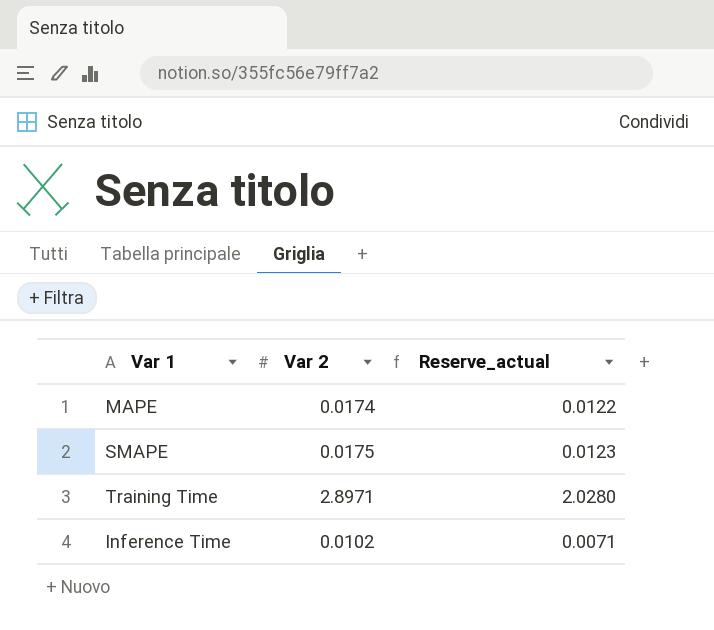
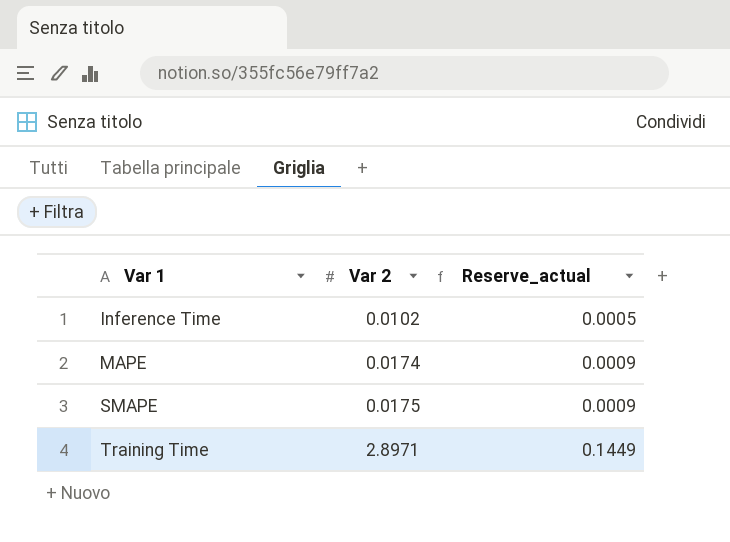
row order: none -> Var 1 ascending
column Reserve_actual | formula: [Var 2] * 0.7 -> [Var 2] * 0.05

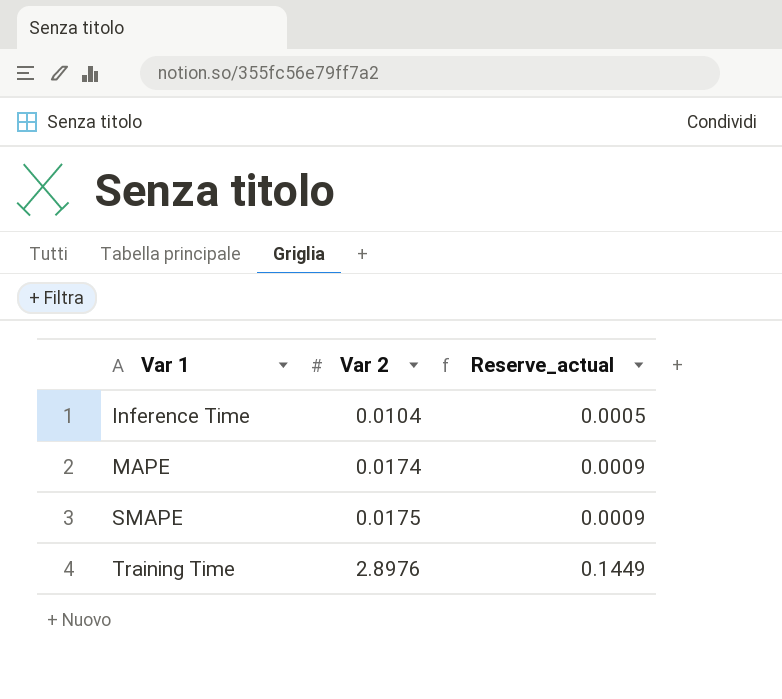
Inference Time | Var 2: 0.0102 -> 0.0104
Training Time | Var 2: 2.8971 -> 2.8976

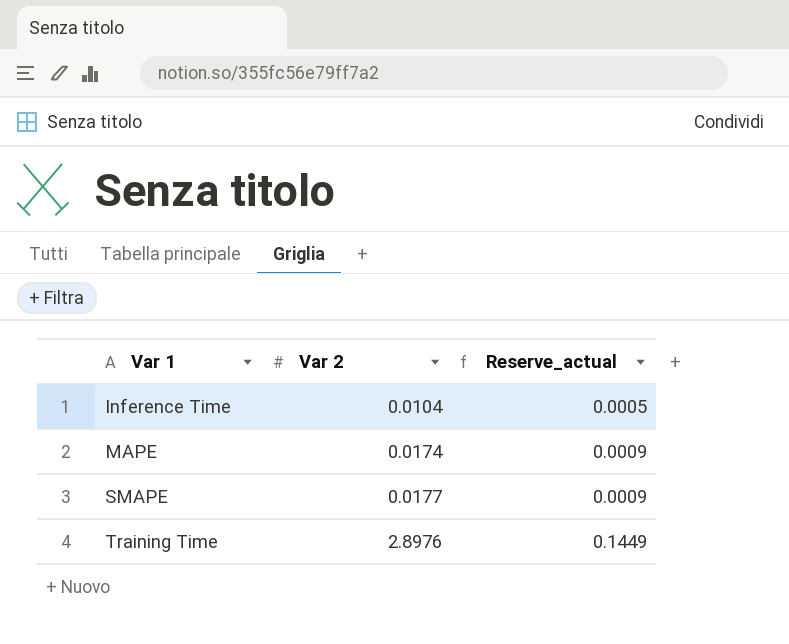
SMAPE | Var 2: 0.0175 -> 0.0177

